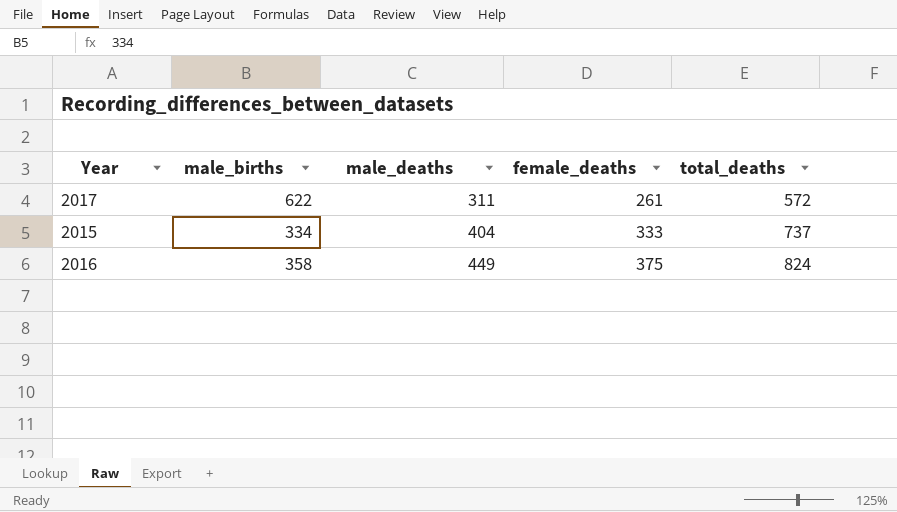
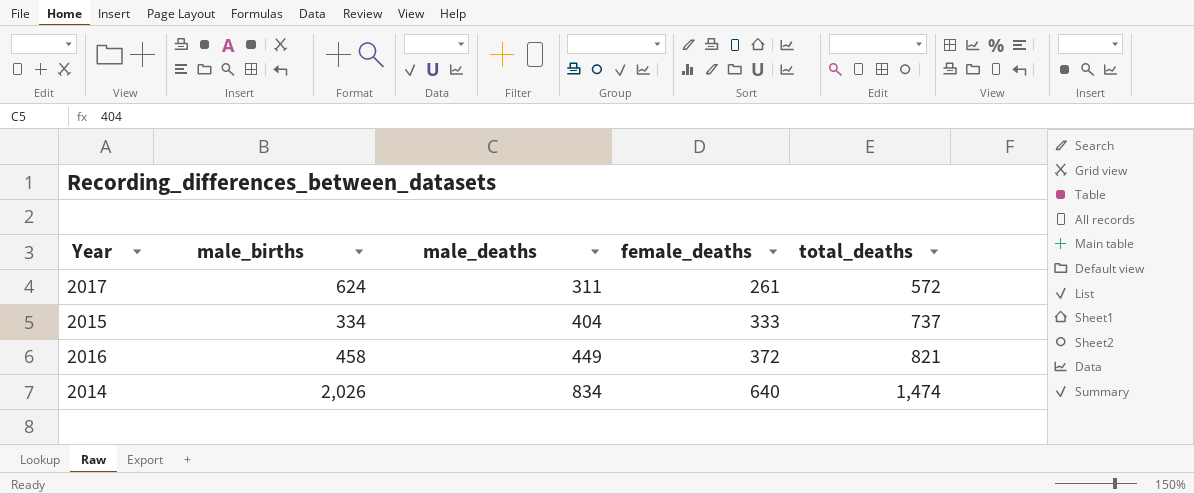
2017 | male_births: 622 -> 624
2016 | male_births: 358 -> 458
2016 | female_deaths: 375 -> 372
2016 | total_deaths: 824 -> 821
row 2014: none -> 2,026 | 834 | 640 | 1,474

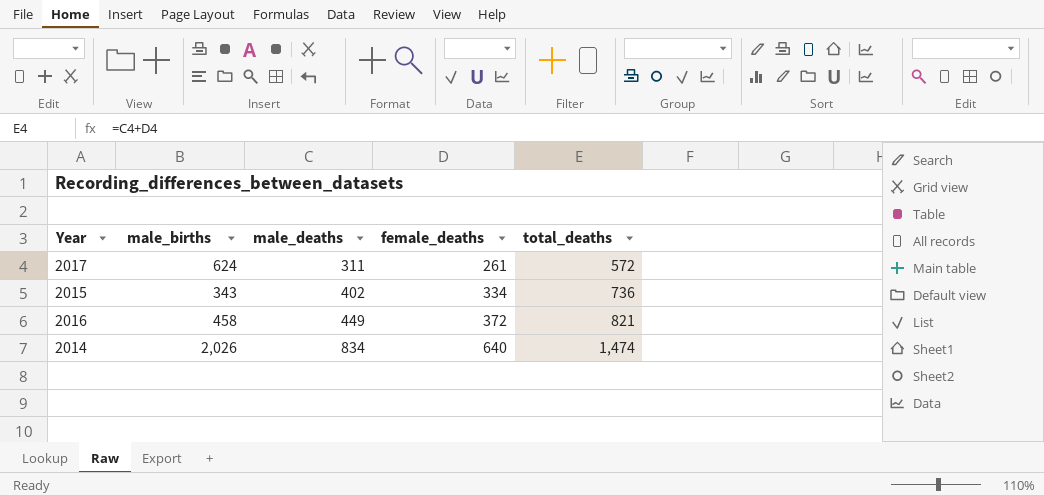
2015 | male_births: 334 -> 343
2015 | male_deaths: 404 -> 402
2015 | female_deaths: 333 -> 334
2015 | total_deaths: 737 -> 736

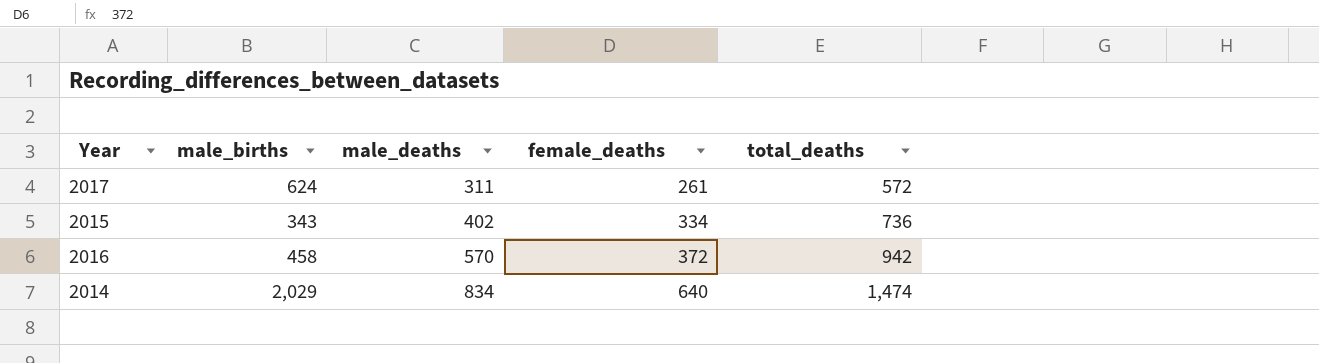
2016 | male_deaths: 449 -> 570
2016 | total_deaths: 821 -> 942
2014 | male_births: 2,026 -> 2,029

